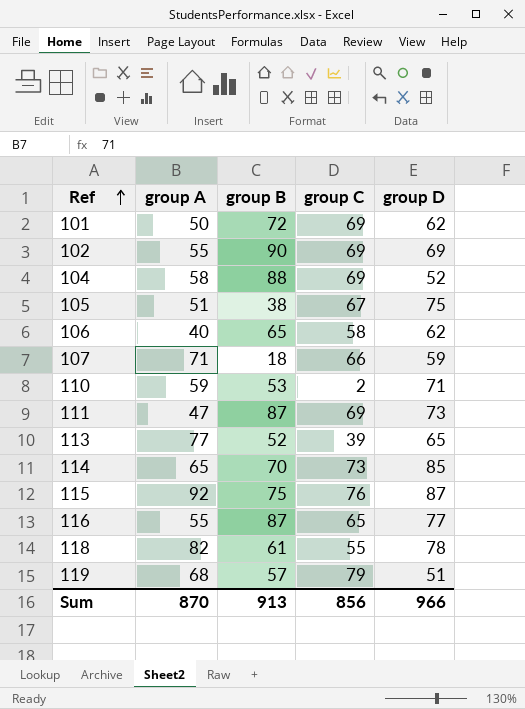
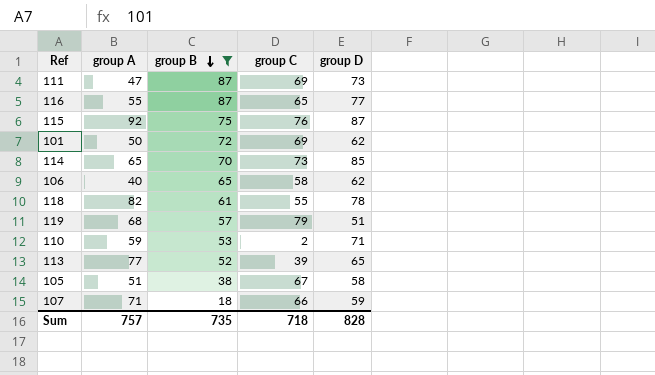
filter: none -> group B <= 87
row order: Ref ascending -> group B descending
105 | group D: 75 -> 58
Sum | group A: 870 -> 757
Sum | group B: 913 -> 735
Sum | group C: 856 -> 718
Sum | group D: 966 -> 828

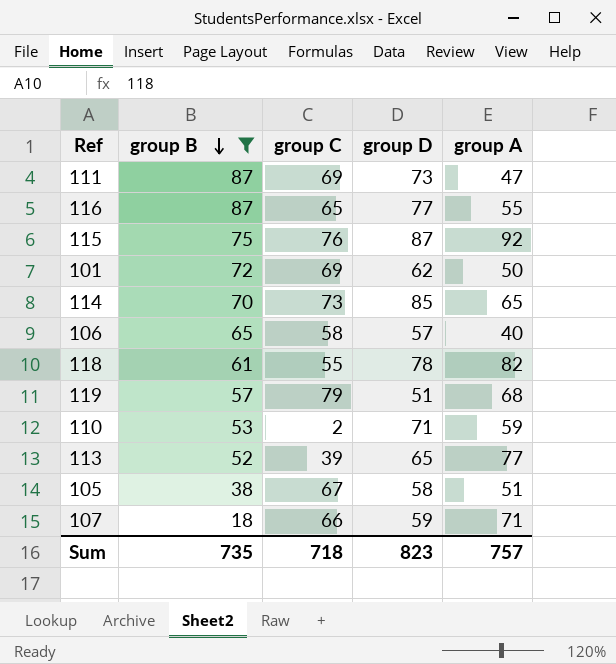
column group A | position: 2 -> 5
106 | group D: 62 -> 57
Sum | group D: 828 -> 823

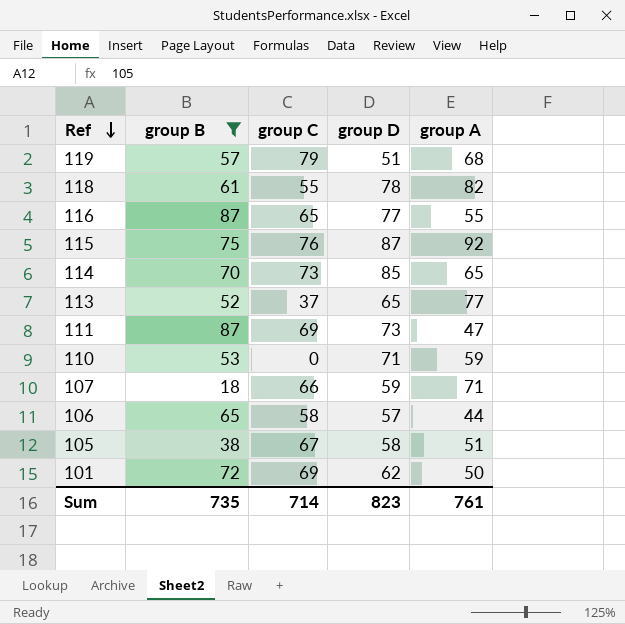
row order: group B descending -> Ref descending
113 | group C: 39 -> 37
110 | group C: 2 -> 0
106 | group A: 40 -> 44
Sum | group C: 718 -> 714
Sum | group A: 757 -> 761

